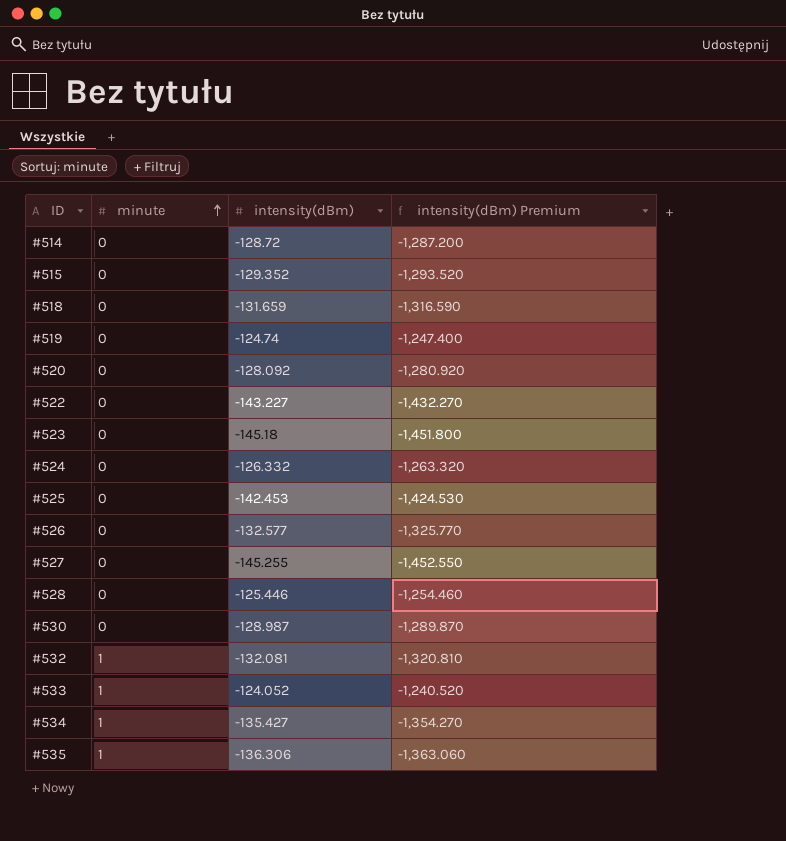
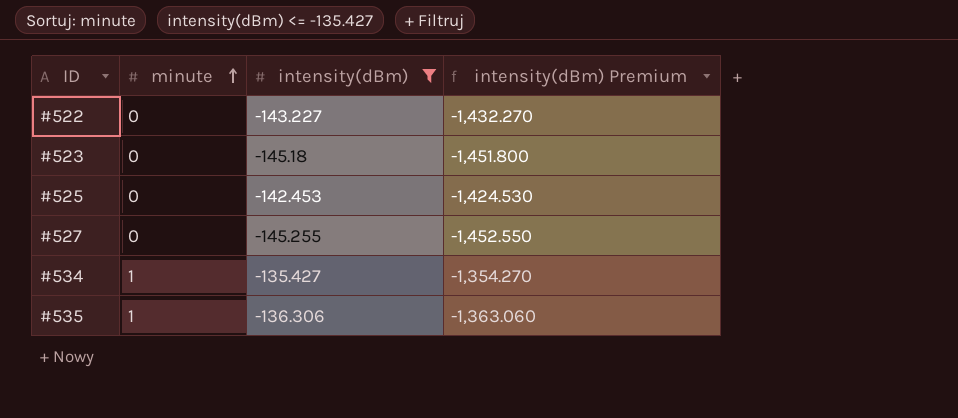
filter: none -> intensity(dBm) <= -135.427

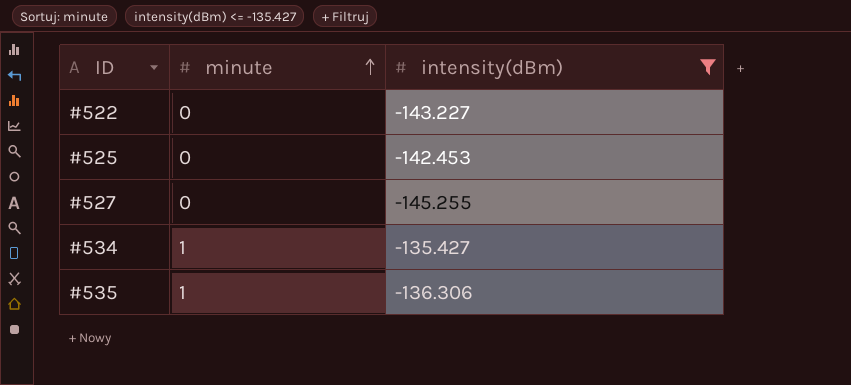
column intensity(dBm) Premium | formula: [intensity(dBm)] * 10 -> none
row #523: 0 | -145.18 | -1,451.800 -> none

